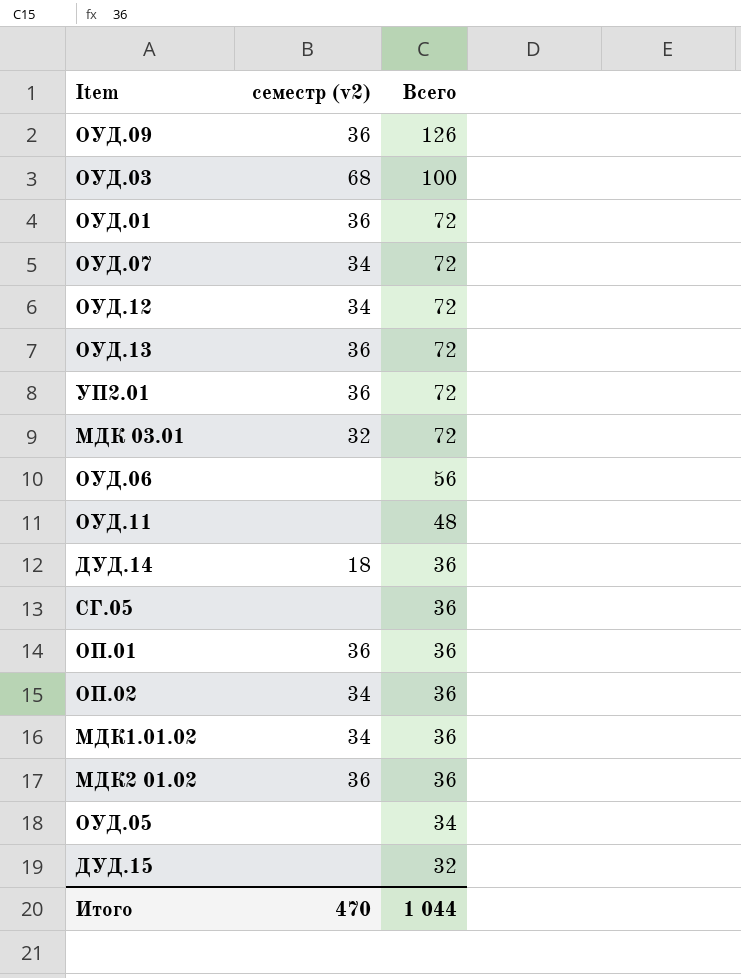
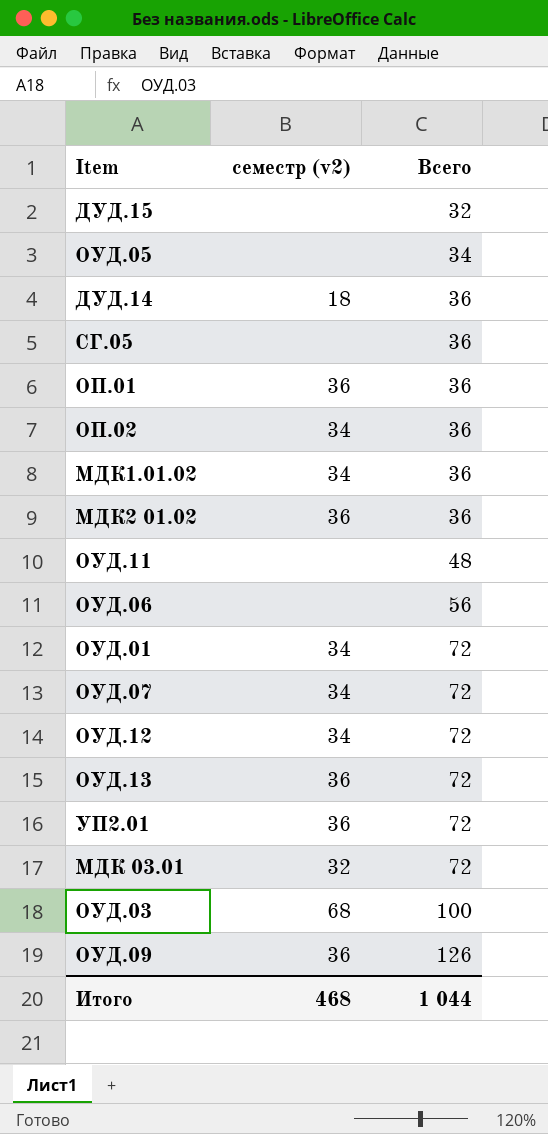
row order: Всего descending -> Всего ascending
ОУД.01 | семестр (v2): 36 -> 34
Итого | семестр (v2): 470 -> 468

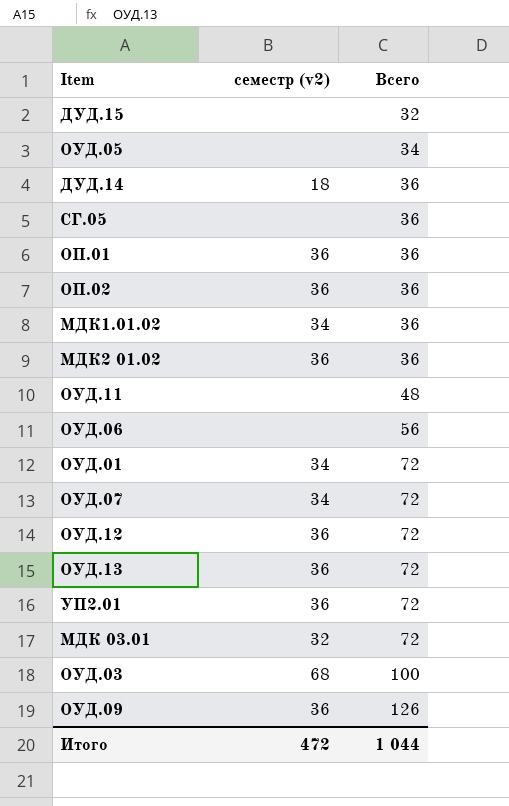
ОП.02 | семестр (v2): 34 -> 36
ОУД.12 | семестр (v2): 34 -> 36
Итого | семестр (v2): 468 -> 472

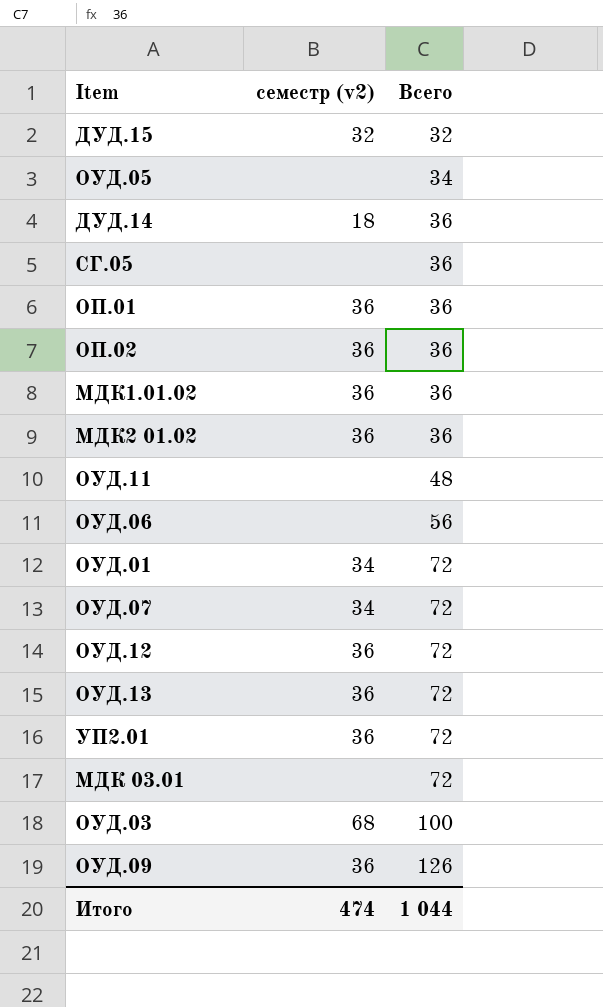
ДУД.15 | семестр (v2): none -> 32
МДК1.01.02 | семестр (v2): 34 -> 36
МДК 03.01 | семестр (v2): 32 -> none
Итого | семестр (v2): 472 -> 474

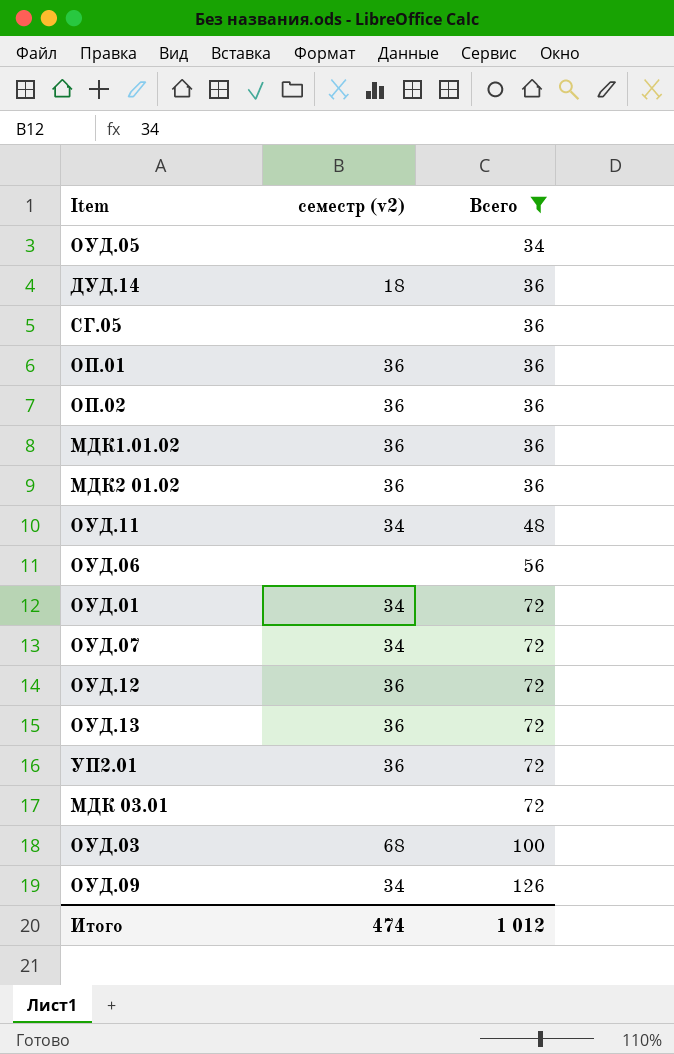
filter: none -> Всего != 32
ОУД.11 | семестр (v2): none -> 34
ОУД.09 | семестр (v2): 36 -> 34
Итого | Всего: 1 044 -> 1 012

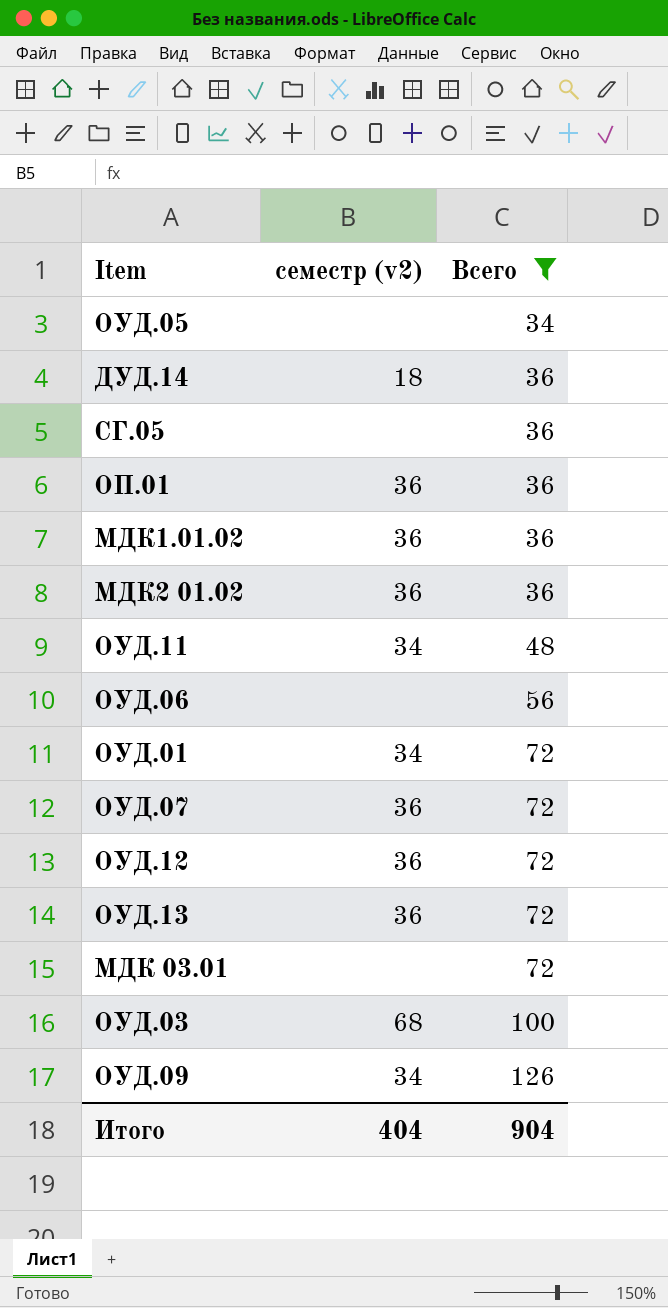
row ОП.02: 36 | 36 -> none
row УП2.01: 36 | 72 -> none
ОУД.07 | семестр (v2): 34 -> 36
Итого | семестр (v2): 474 -> 404
Итого | Всего: 1 012 -> 904

